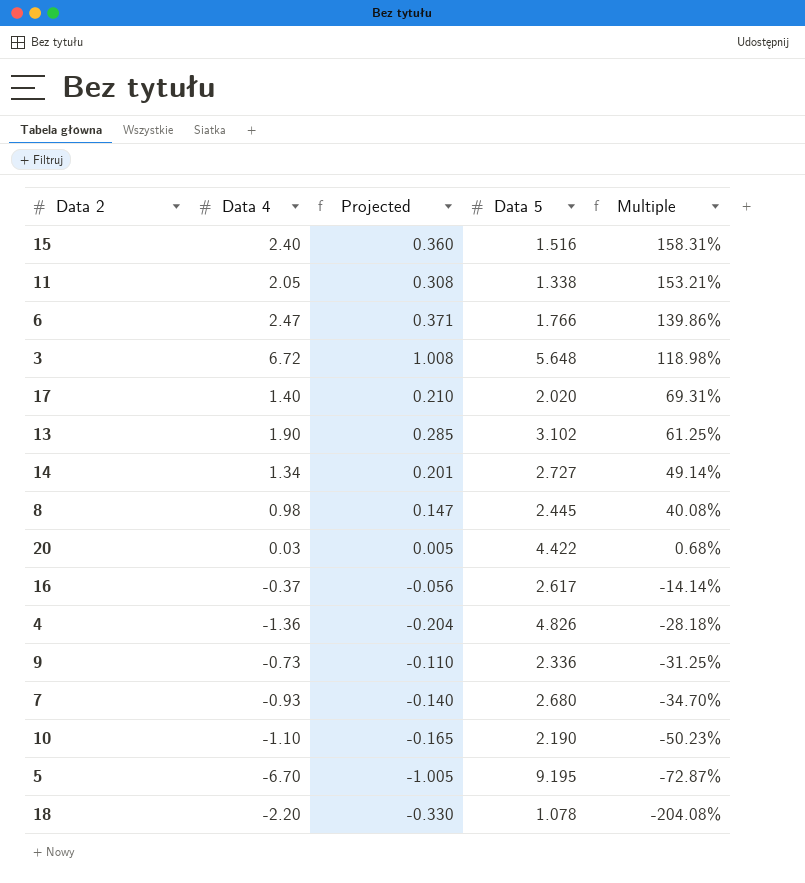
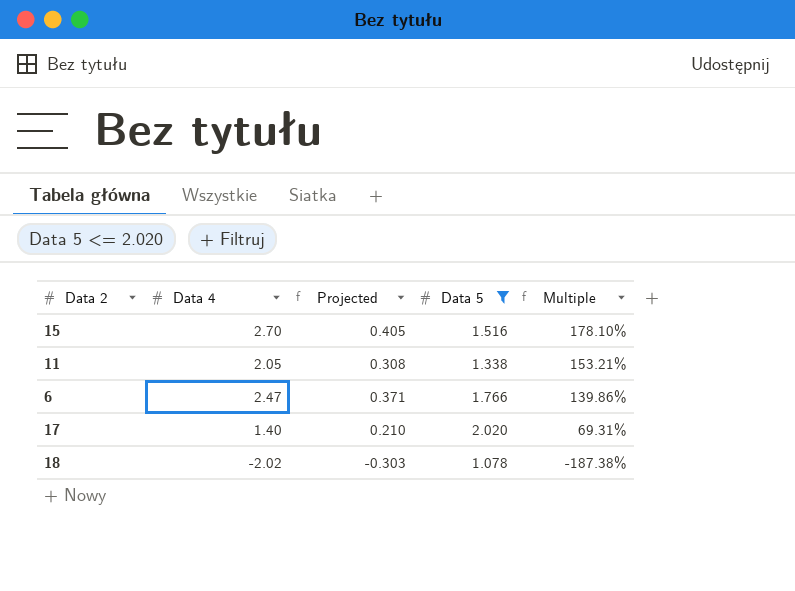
filter: none -> Data 5 <= 2.020
15 | Data 4: 2.40 -> 2.70
15 | Projected: 0.360 -> 0.405
15 | Multiple: 158.31% -> 178.10%
18 | Data 4: -2.20 -> -2.02
18 | Projected: -0.330 -> -0.303
18 | Multiple: -204.08% -> -187.38%

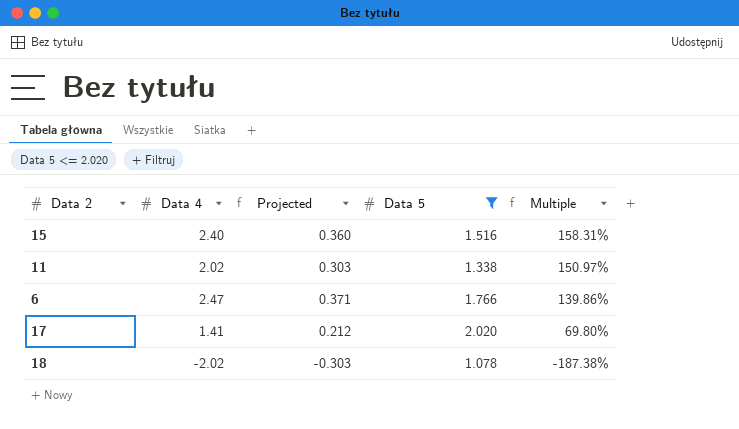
15 | Data 4: 2.70 -> 2.40
15 | Projected: 0.405 -> 0.360
15 | Multiple: 178.10% -> 158.31%
11 | Data 4: 2.05 -> 2.02
11 | Projected: 0.308 -> 0.303
11 | Multiple: 153.21% -> 150.97%
17 | Data 4: 1.40 -> 1.41
17 | Projected: 0.210 -> 0.212
17 | Multiple: 69.31% -> 69.80%

